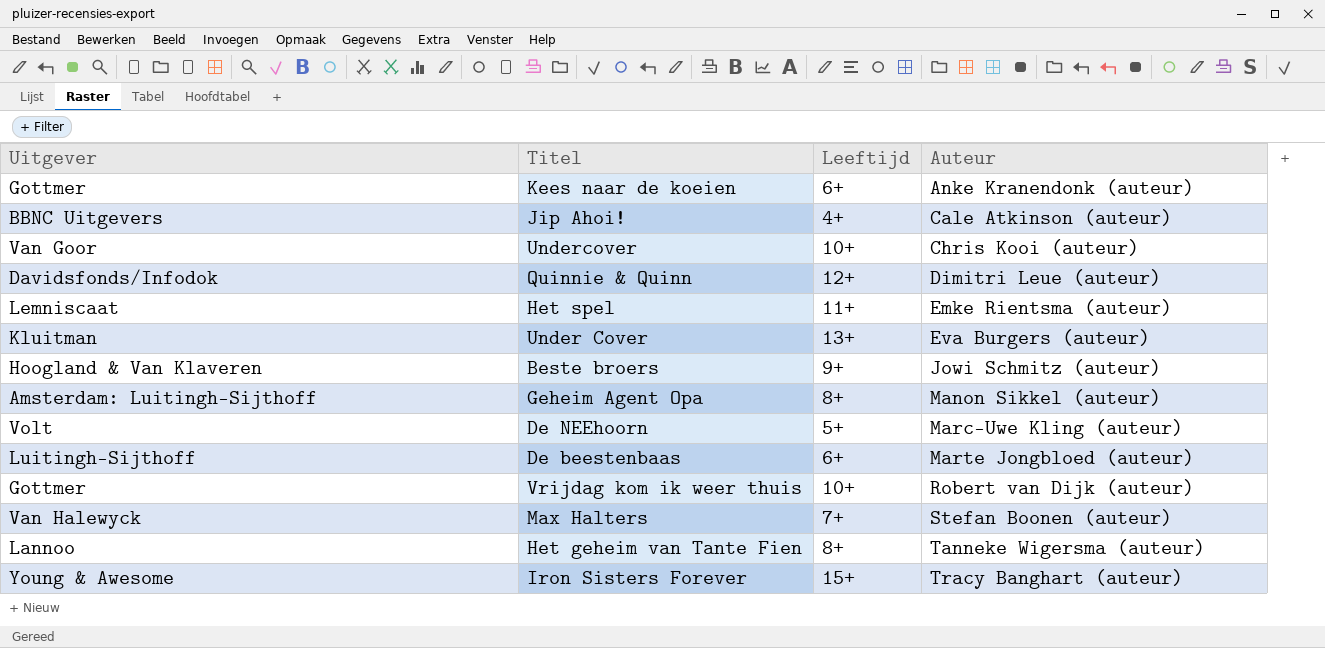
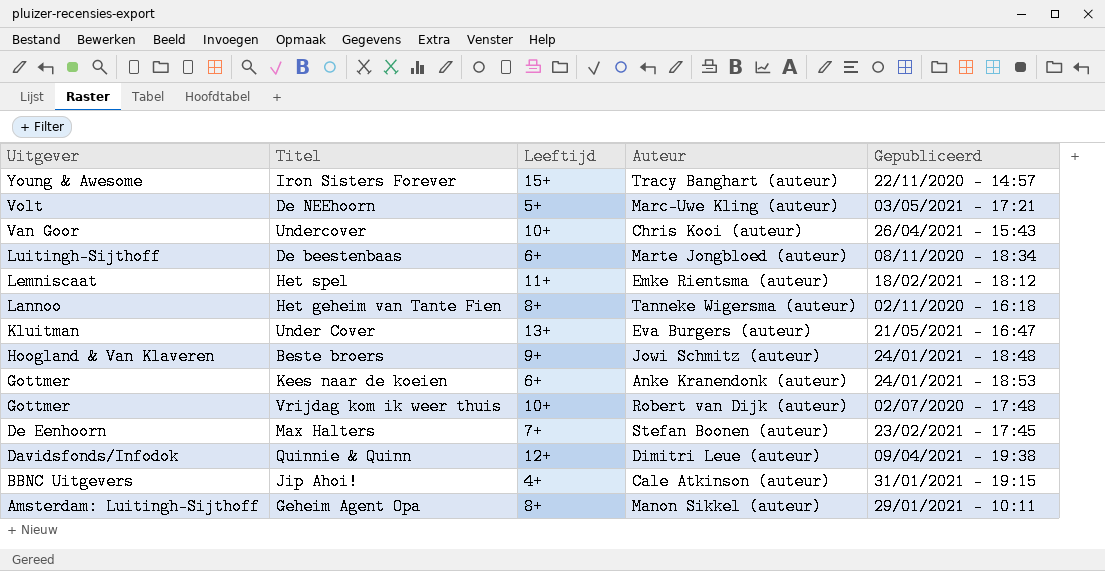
row order: Auteur ascending -> Uitgever descending
column Gepubliceerd | position: none -> 5
Max Halters | Uitgever: Van Halewyck -> De Eenhoorn

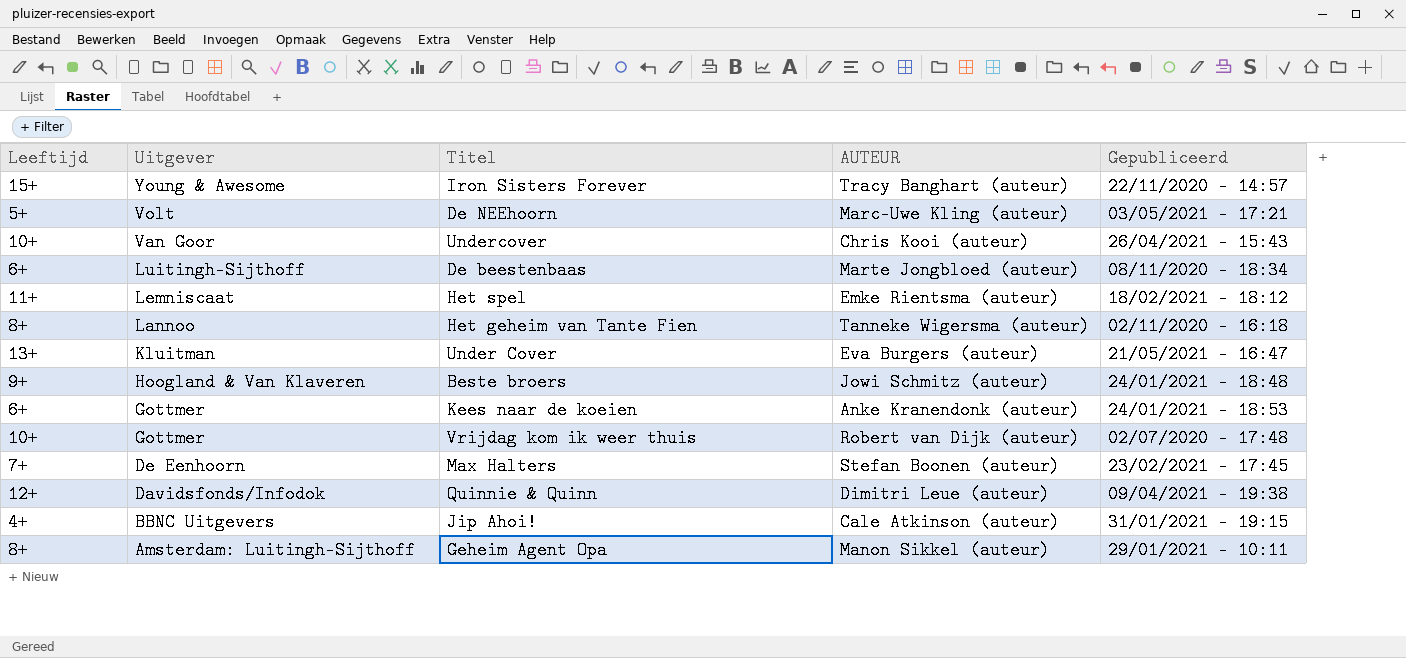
column Leeftijd | position: 3 -> 1
column name: Auteur -> AUTEUR

